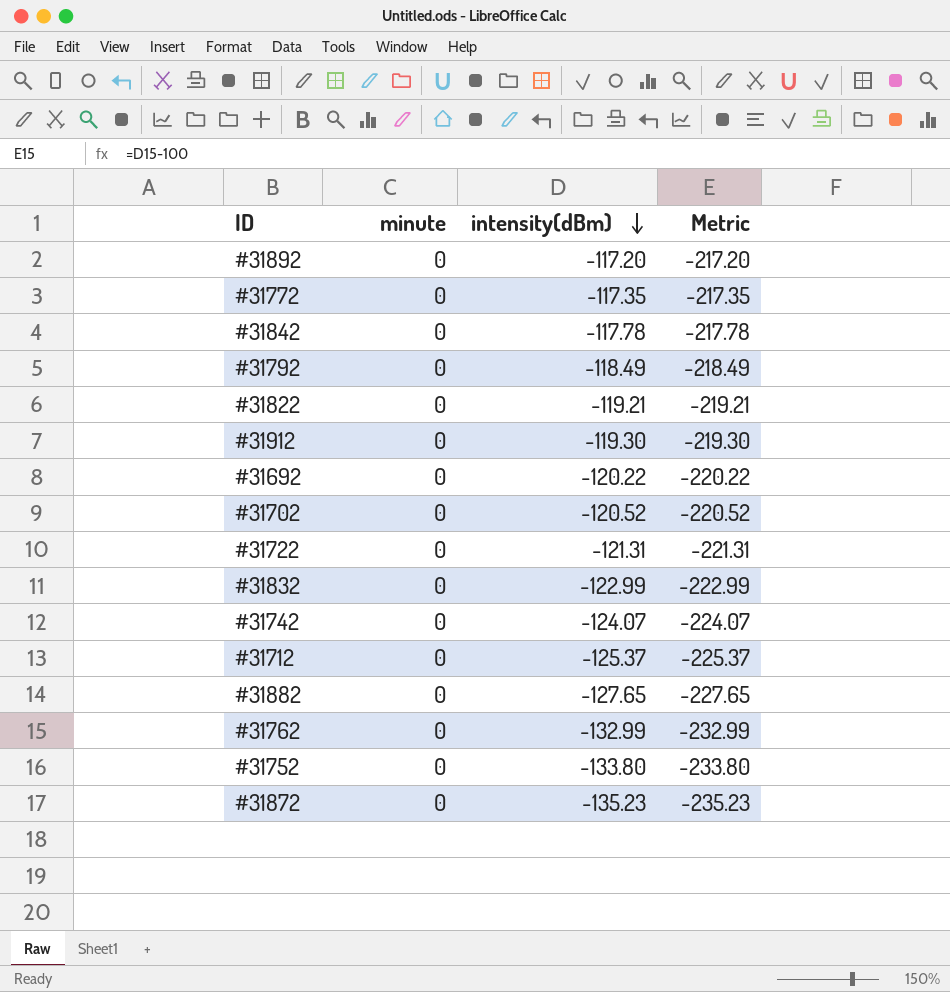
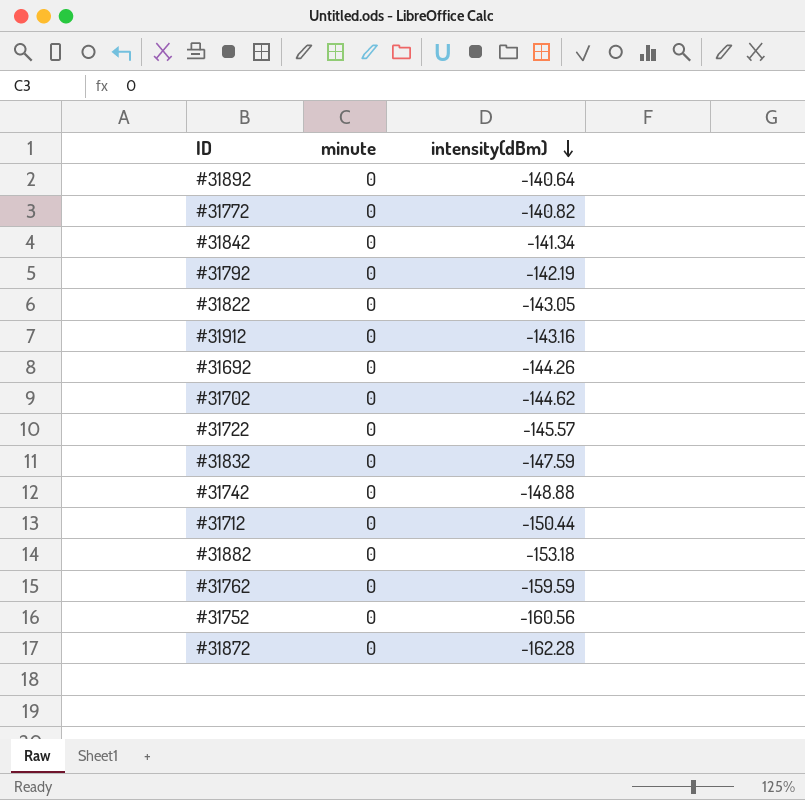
column Metric | formula: [intensity(dBm)] - 100 -> none
#31892 | intensity(dBm): -117.20 -> -140.64
#31772 | intensity(dBm): -117.35 -> -140.82
#31842 | intensity(dBm): -117.78 -> -141.34
#31792 | intensity(dBm): -118.49 -> -142.19
#31822 | intensity(dBm): -119.21 -> -143.05
#31912 | intensity(dBm): -119.30 -> -143.16
#31692 | intensity(dBm): -120.22 -> -144.26
#31702 | intensity(dBm): -120.52 -> -144.62
#31722 | intensity(dBm): -121.31 -> -145.57
#31832 | intensity(dBm): -122.99 -> -147.59
#31742 | intensity(dBm): -124.07 -> -148.88
#31712 | intensity(dBm): -125.37 -> -150.44
#31882 | intensity(dBm): -127.65 -> -153.18
#31762 | intensity(dBm): -132.99 -> -159.59
#31752 | intensity(dBm): -133.80 -> -160.56
#31872 | intensity(dBm): -135.23 -> -162.28

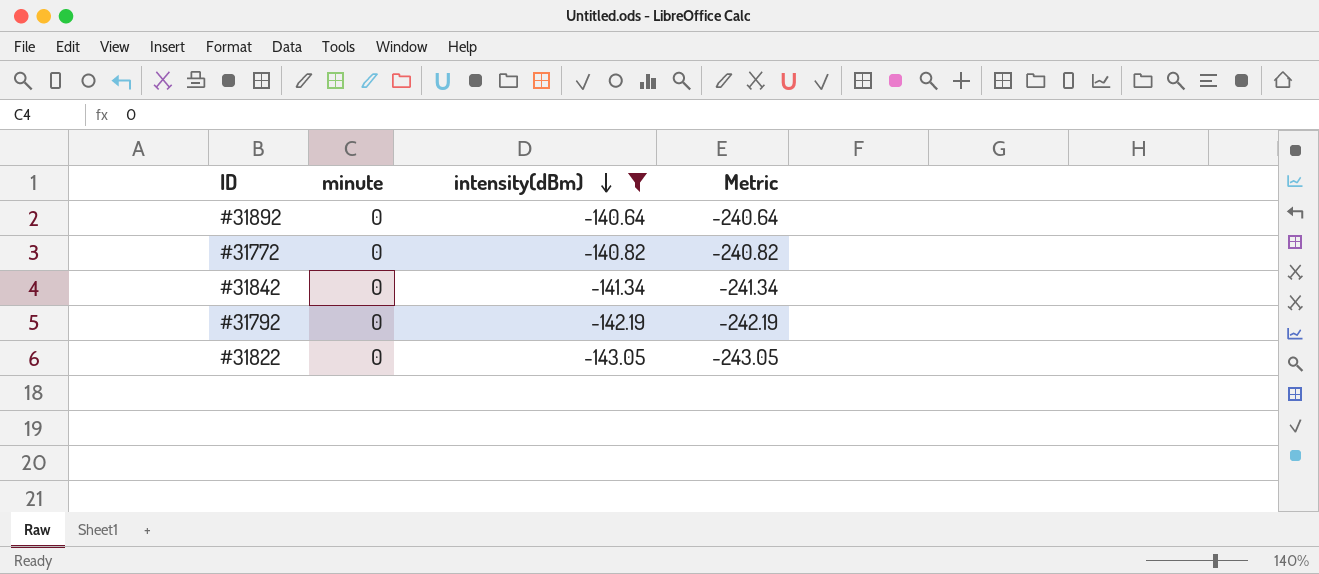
filter: none -> intensity(dBm) >= -143.05
column Metric | formula: none -> [intensity(dBm)] - 100

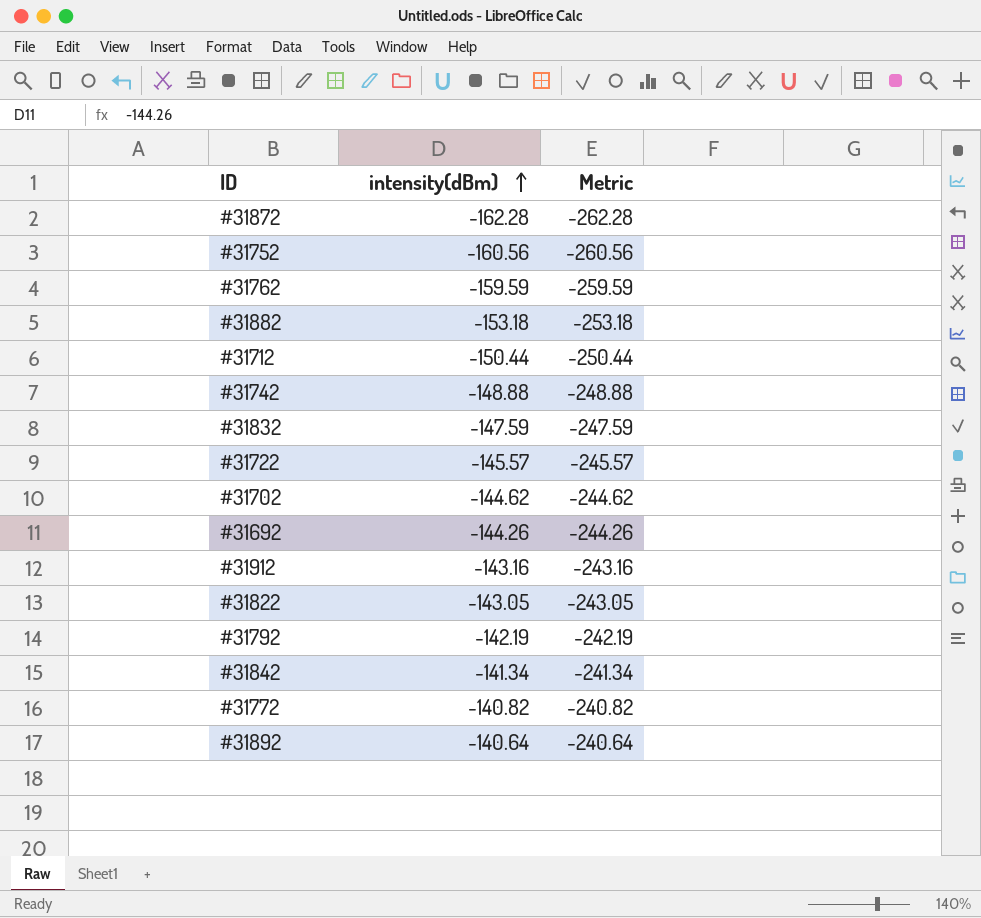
filter: intensity(dBm) >= -143.05 -> none
row order: intensity(dBm) descending -> intensity(dBm) ascending
column minute | position: 2 -> none

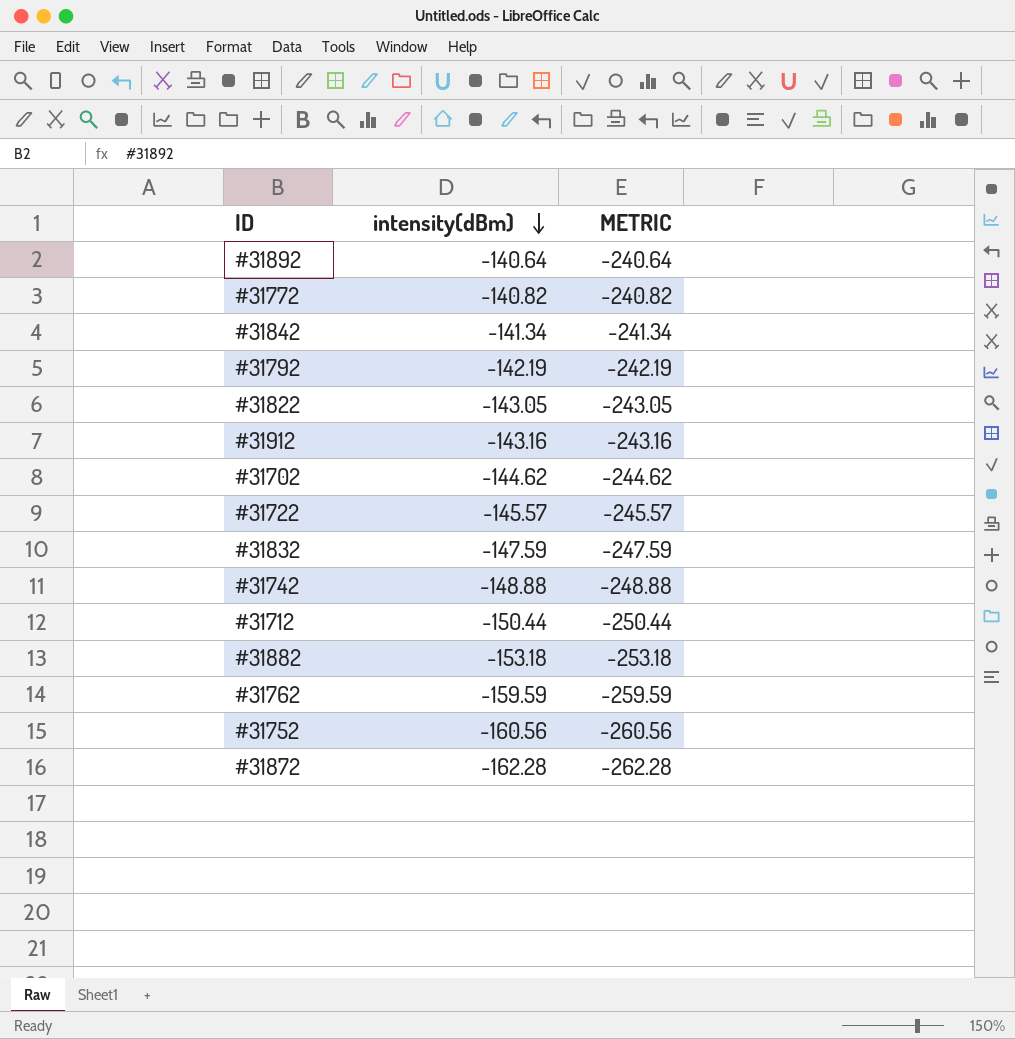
row order: intensity(dBm) ascending -> intensity(dBm) descending
column name: Metric -> METRIC
row #31692: -144.26 | -244.26 -> none

